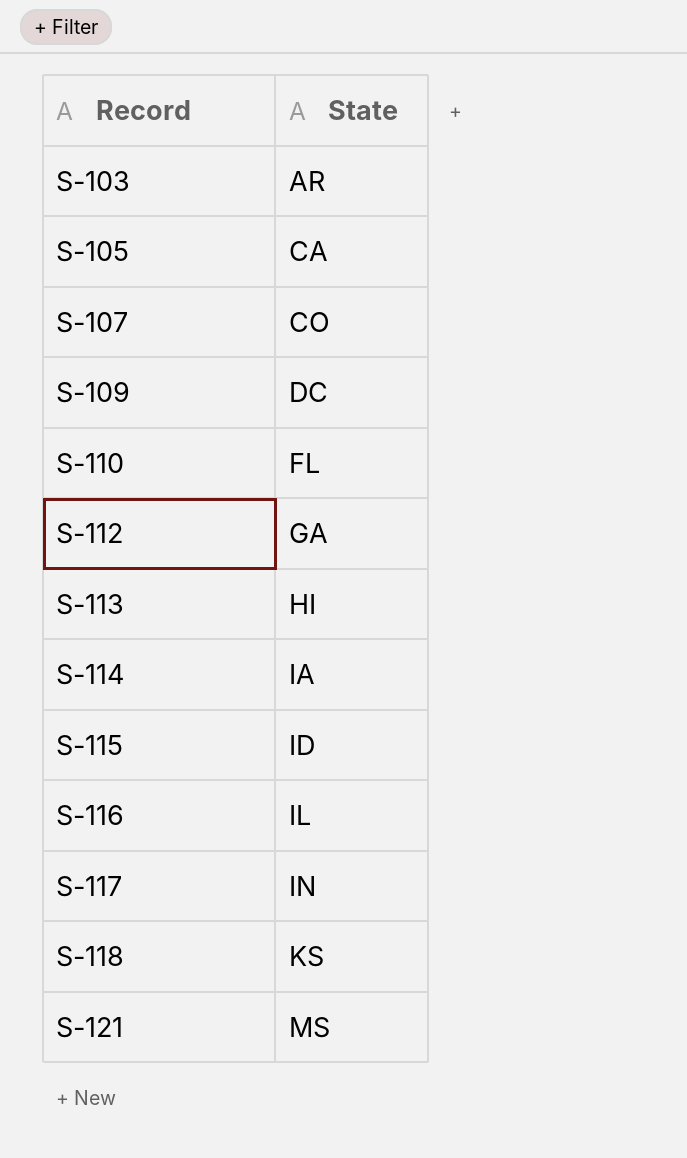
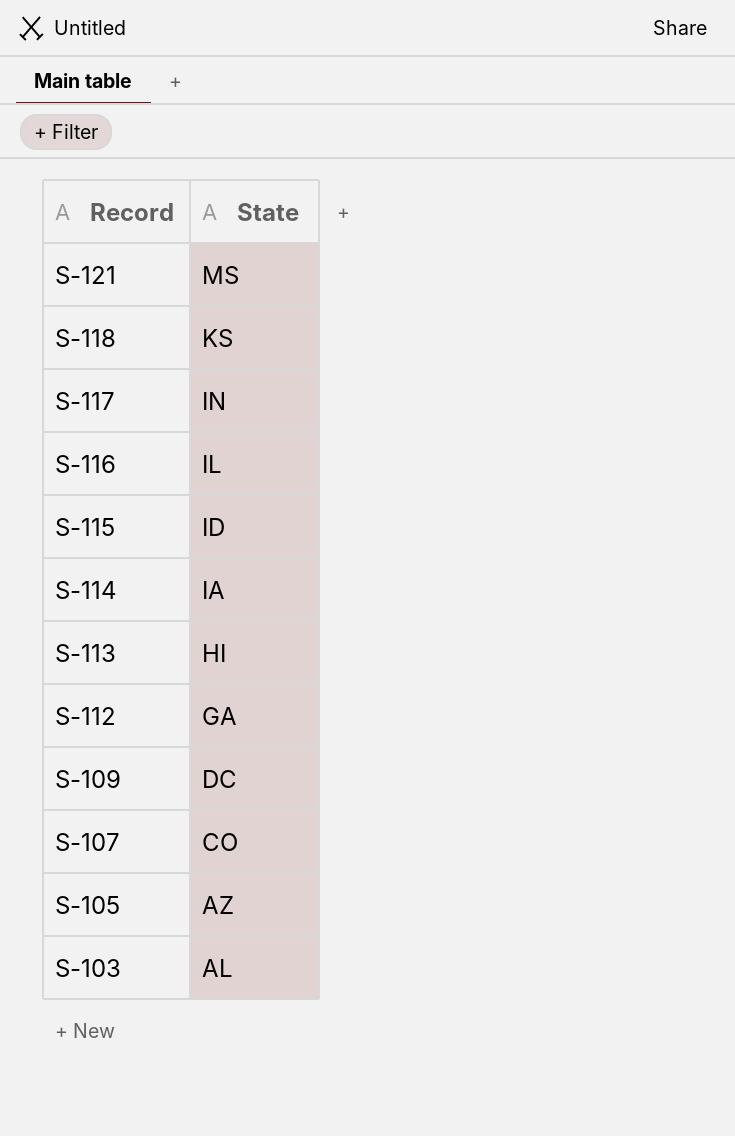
row order: Record ascending -> Record descending
row S-110: FL -> none
S-105 | State: CA -> AZ
S-103 | State: AR -> AL

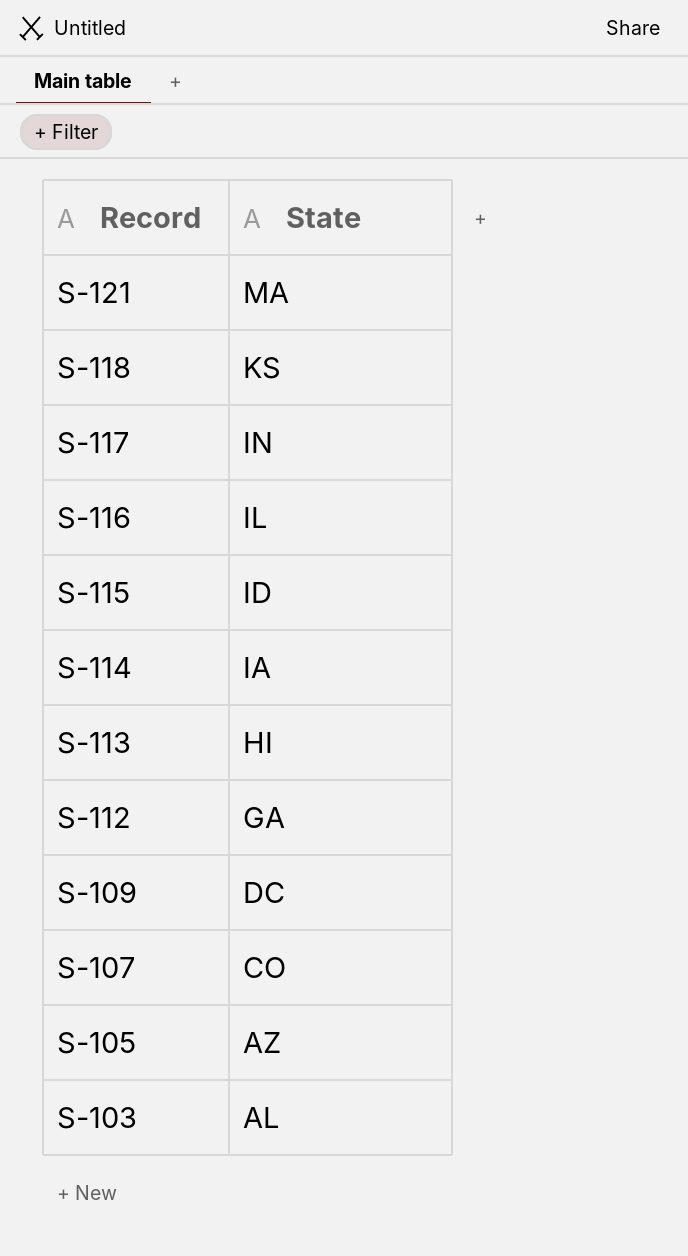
S-121 | State: MS -> MA

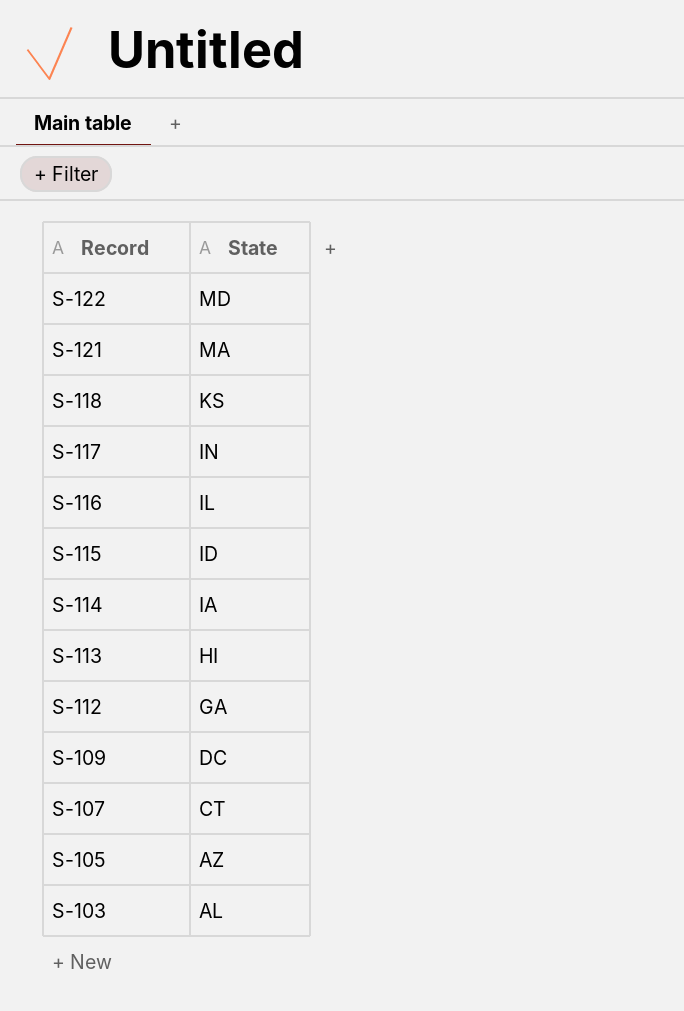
row S-122: none -> MD
S-107 | State: CO -> CT

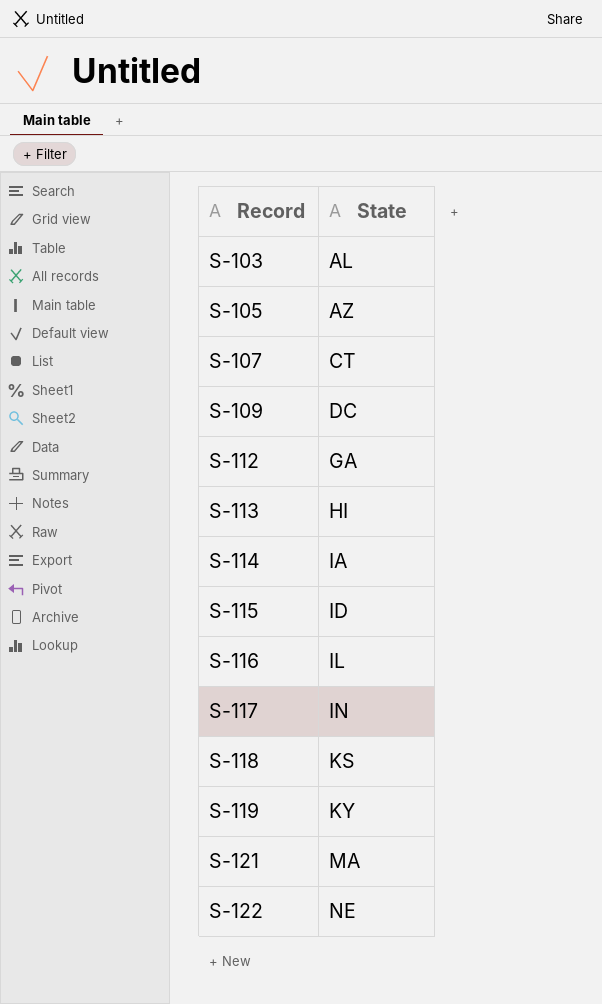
row order: Record descending -> Record ascending
row S-119: none -> KY
S-122 | State: MD -> NE

